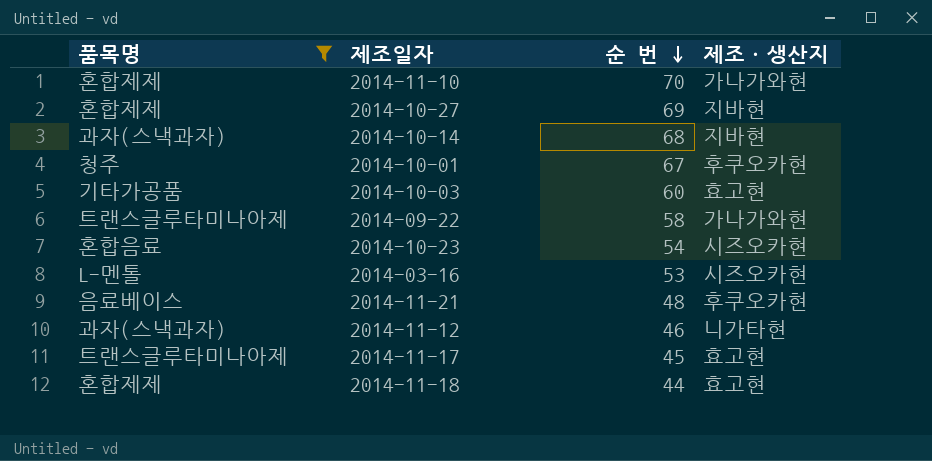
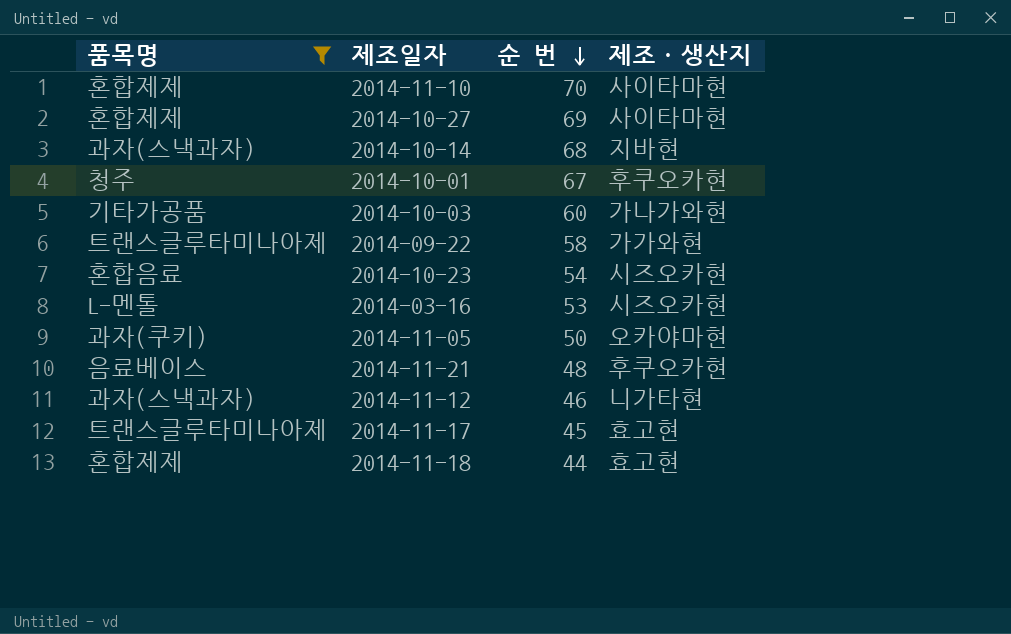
2014-11-10 | 제조·생산지: 가나가와현 -> 사이타마현
2014-10-27 | 제조·생산지: 지바현 -> 사이타마현
2014-10-03 | 제조·생산지: 효고현 -> 가나가와현
2014-09-22 | 제조·생산지: 가나가와현 -> 가가와현
row 2014-11-05: none -> 과자(쿠키) | 50 | 오카야마현

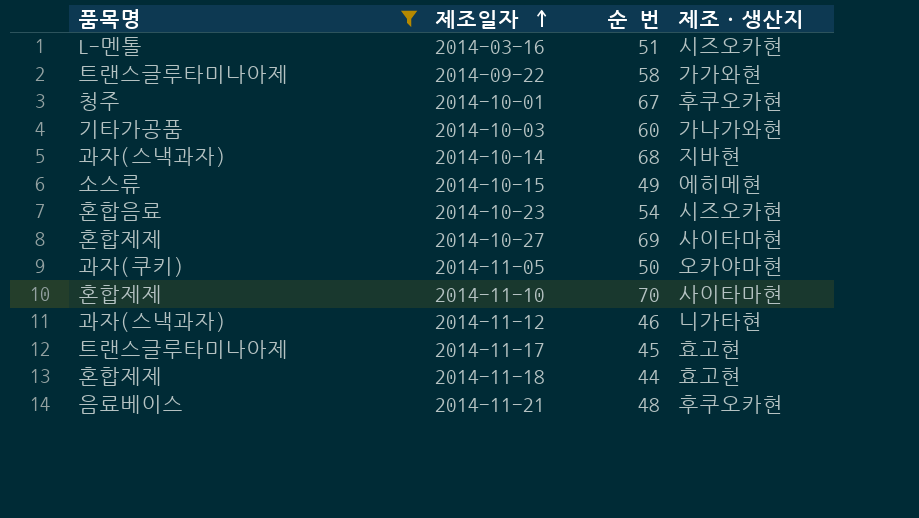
row order: 순 번 descending -> 제조일자 ascending
2014-03-16 | 순 번: 53 -> 51
row 2014-10-15: none -> 소스류 | 49 | 에히메현

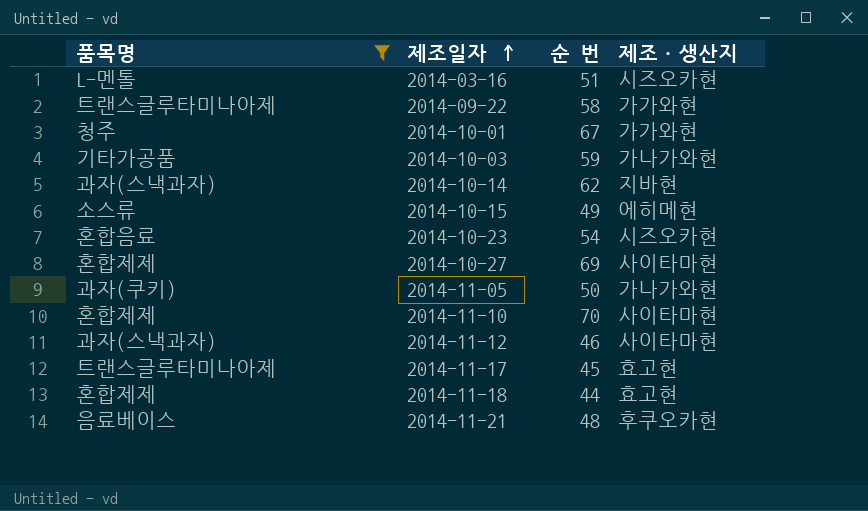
2014-10-01 | 제조·생산지: 후쿠오카현 -> 가가와현
2014-10-03 | 순 번: 60 -> 59
2014-10-14 | 순 번: 68 -> 62
2014-11-05 | 제조·생산지: 오카야마현 -> 가나가와현
2014-11-12 | 제조·생산지: 니가타현 -> 사이타마현

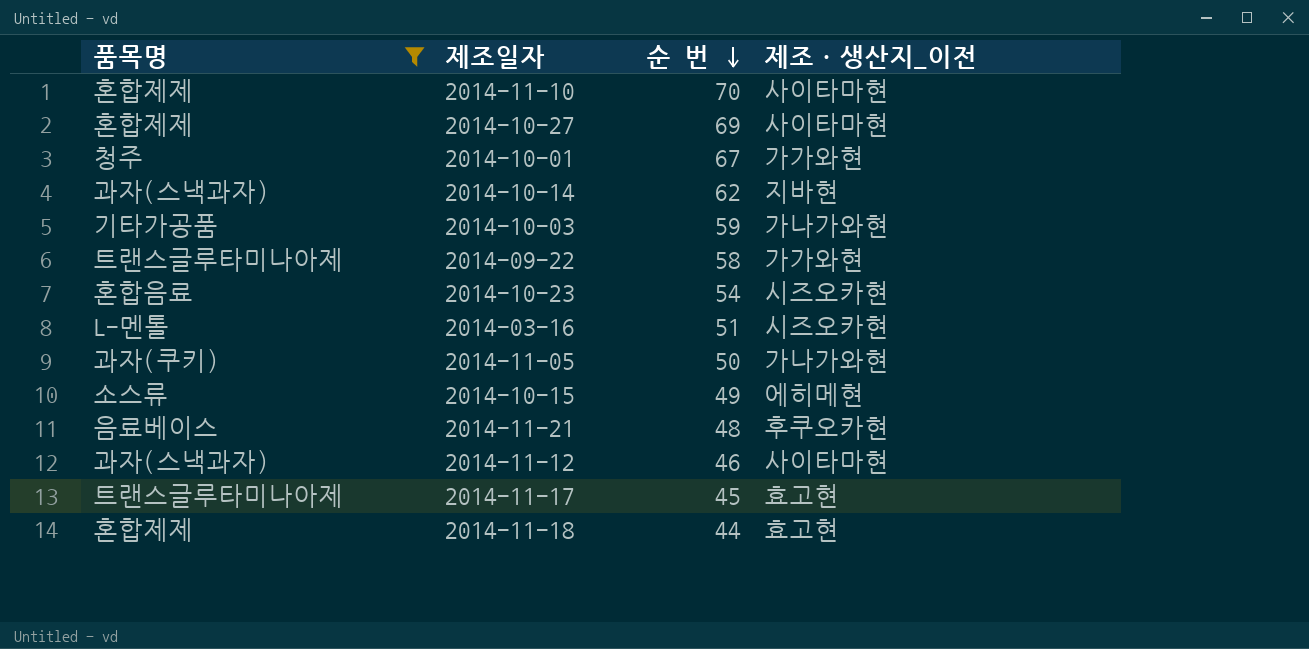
row order: 제조일자 ascending -> 순 번 descending
column name: 제조·생산지 -> 제조·생산지_이전

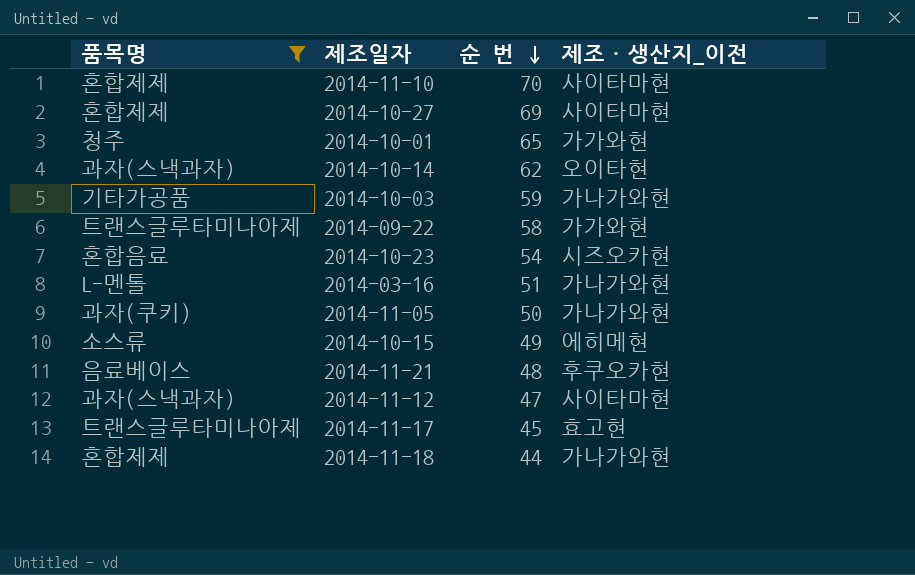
2014-10-01 | 순 번: 67 -> 65
2014-10-14 | 제조·생산지_이전: 지바현 -> 오이타현
2014-03-16 | 제조·생산지_이전: 시즈오카현 -> 가나가와현
2014-11-12 | 순 번: 46 -> 47
2014-11-18 | 제조·생산지_이전: 효고현 -> 가나가와현

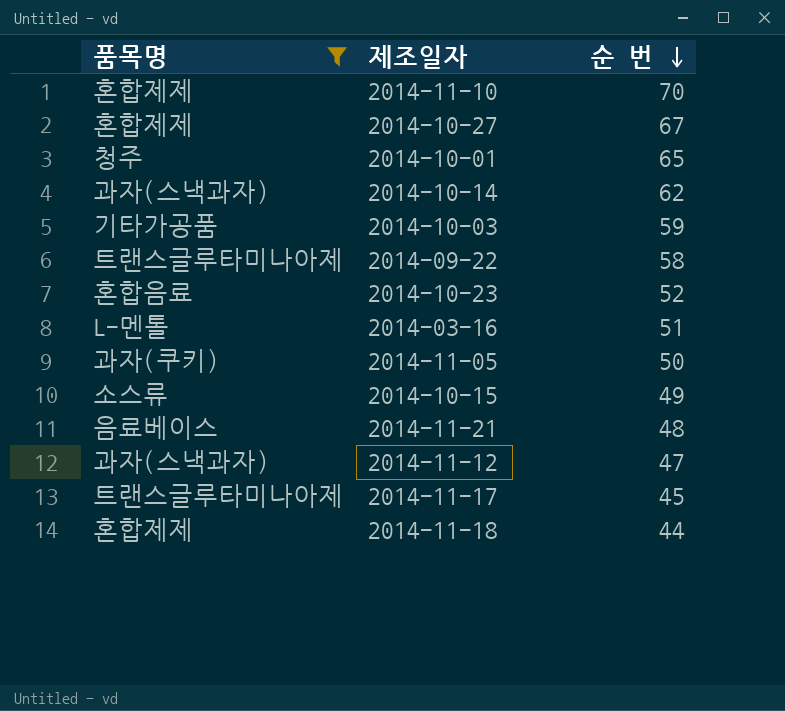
column 제조·생산지_이전 | position: 4 -> none
2014-10-27 | 순 번: 69 -> 67
2014-10-23 | 순 번: 54 -> 52

